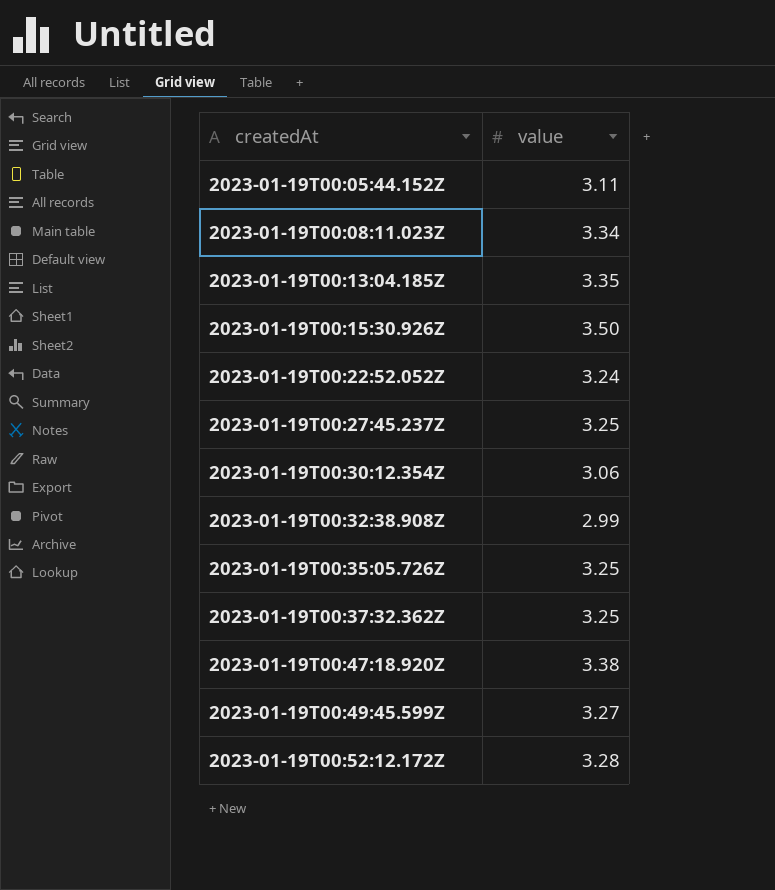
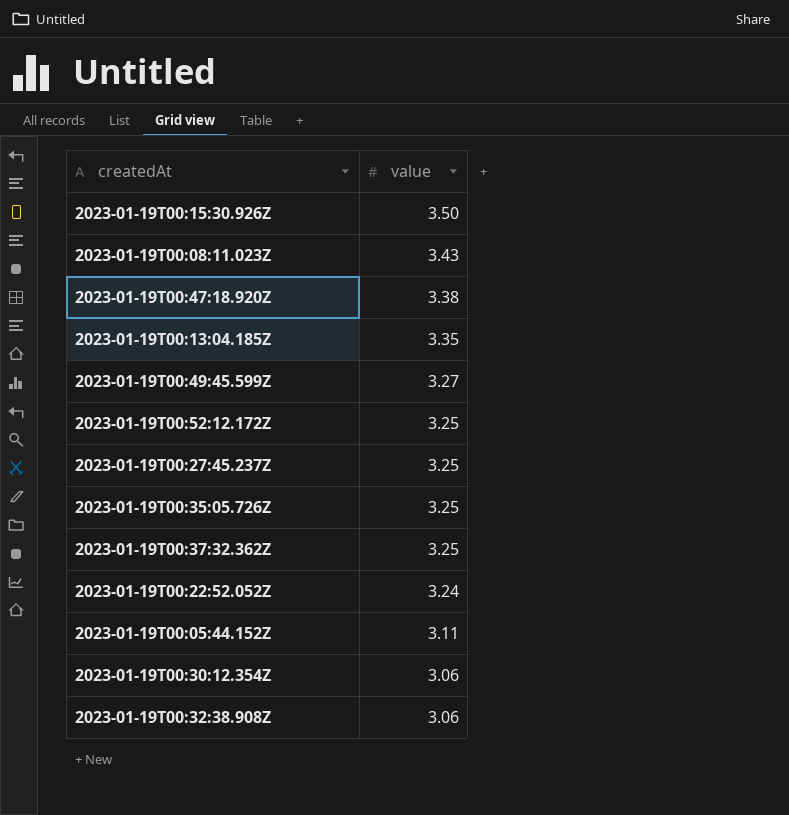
row order: createdAt ascending -> value descending
2023-01-19T00:08:11.023Z | value: 3.34 -> 3.43
2023-01-19T00:52:12.172Z | value: 3.28 -> 3.25
2023-01-19T00:32:38.908Z | value: 2.99 -> 3.06

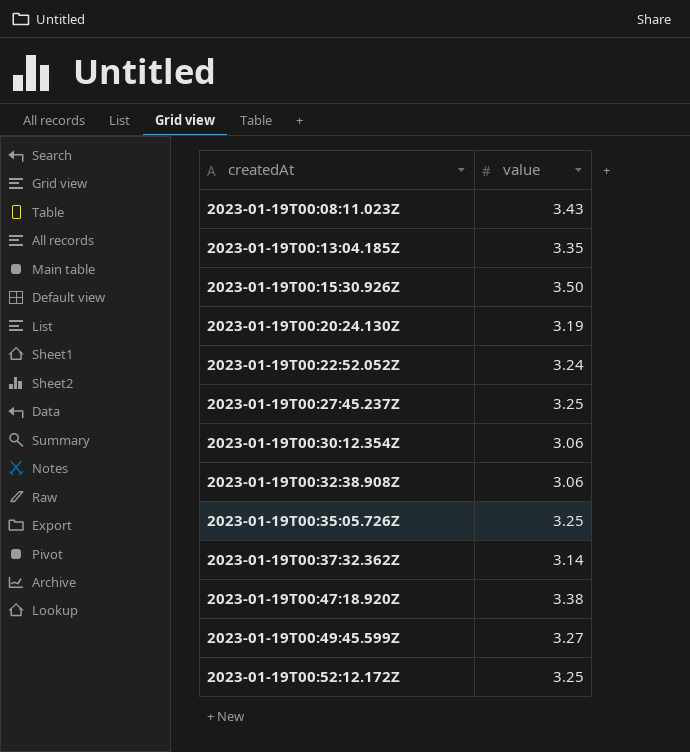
row order: value descending -> createdAt ascending
row 2023-01-19T00:05:44.152Z: 3.11 -> none
row 2023-01-19T00:20:24.130Z: none -> 3.19
2023-01-19T00:37:32.362Z | value: 3.25 -> 3.14

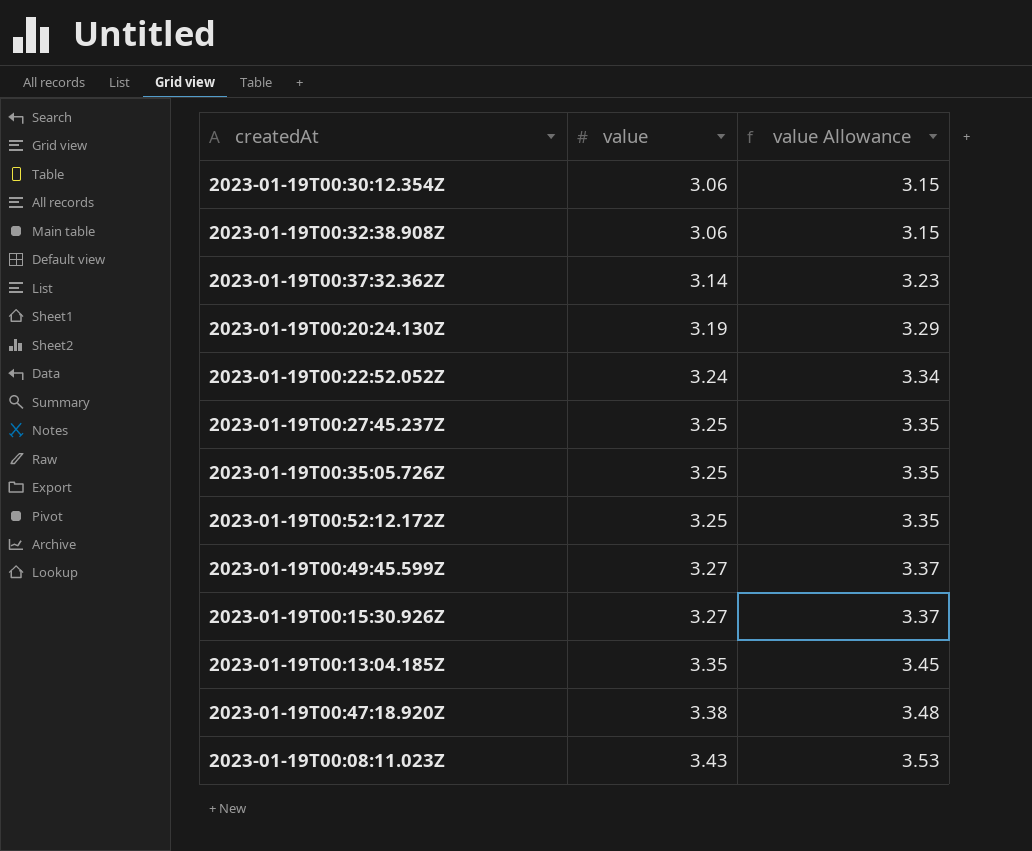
row order: createdAt ascending -> value ascending
column value Allowance | formula: none -> [value] * 1.03
2023-01-19T00:15:30.926Z | value: 3.50 -> 3.27

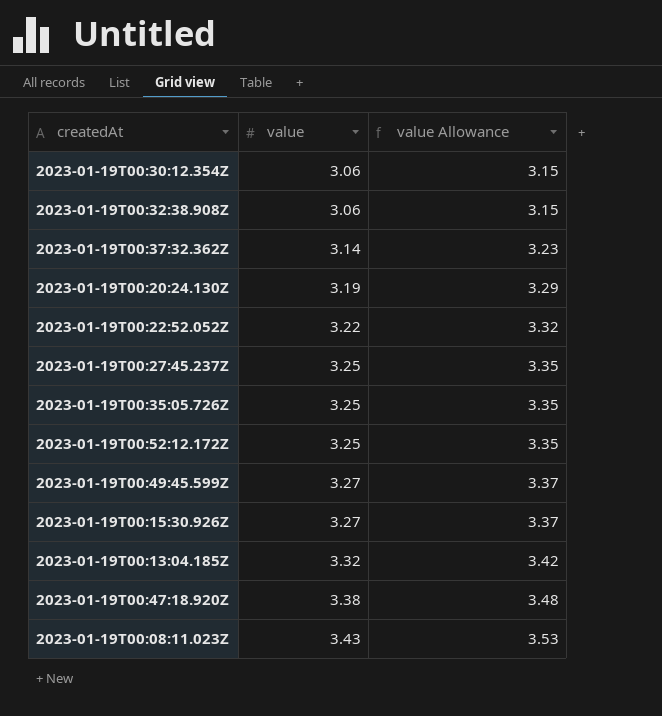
2023-01-19T00:22:52.052Z | value: 3.24 -> 3.22
2023-01-19T00:22:52.052Z | value Allowance: 3.34 -> 3.32
2023-01-19T00:13:04.185Z | value: 3.35 -> 3.32
2023-01-19T00:13:04.185Z | value Allowance: 3.45 -> 3.42

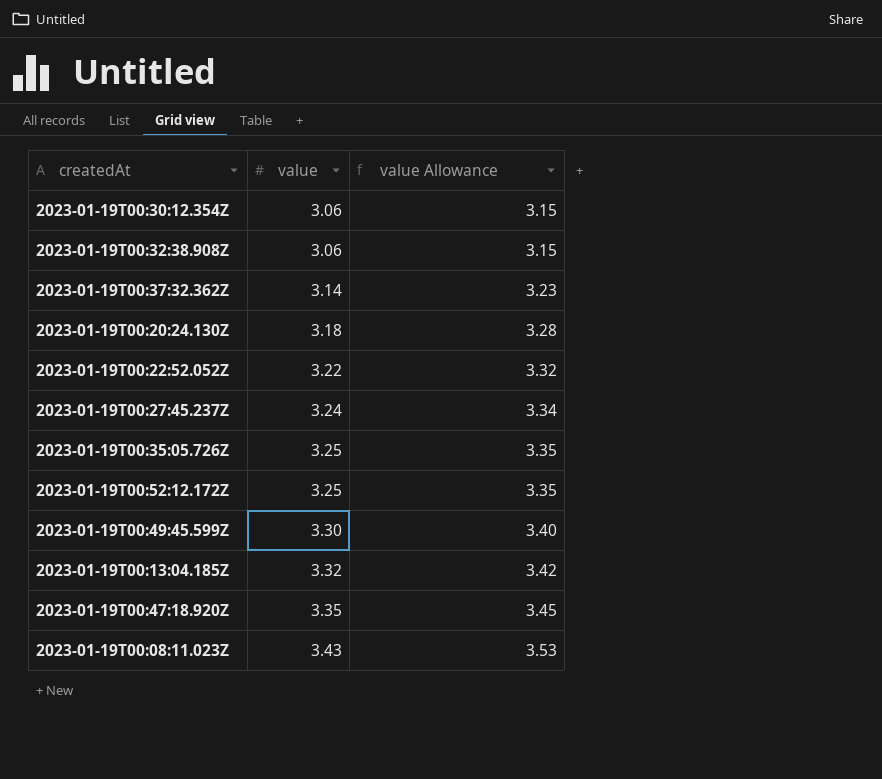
row 2023-01-19T00:15:30.926Z: 3.27 | 3.37 -> none
2023-01-19T00:20:24.130Z | value: 3.19 -> 3.18
2023-01-19T00:20:24.130Z | value Allowance: 3.29 -> 3.28
2023-01-19T00:27:45.237Z | value: 3.25 -> 3.24
2023-01-19T00:27:45.237Z | value Allowance: 3.35 -> 3.34
2023-01-19T00:49:45.599Z | value: 3.27 -> 3.30
2023-01-19T00:49:45.599Z | value Allowance: 3.37 -> 3.40
2023-01-19T00:47:18.920Z | value: 3.38 -> 3.35
2023-01-19T00:47:18.920Z | value Allowance: 3.48 -> 3.45

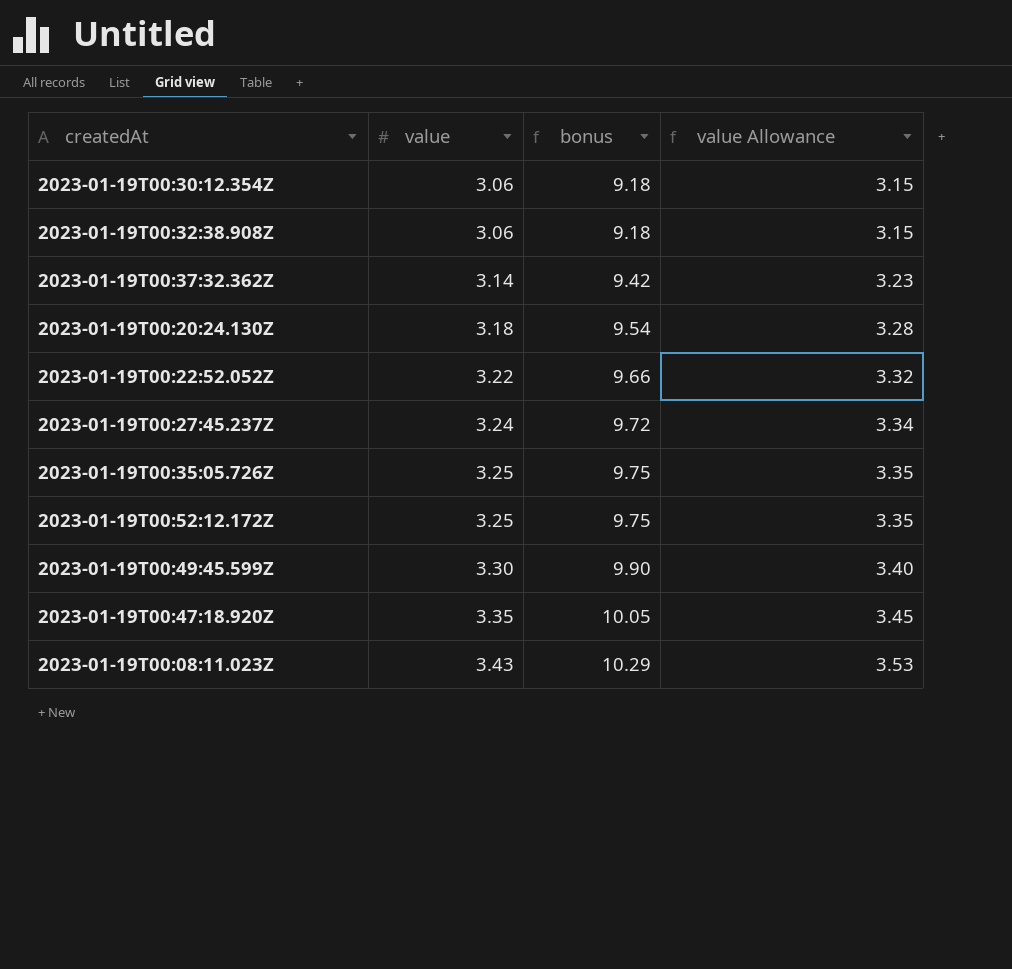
column bonus | formula: none -> [value] * 3
row 2023-01-19T00:13:04.185Z: 3.32 | 3.42 -> none

